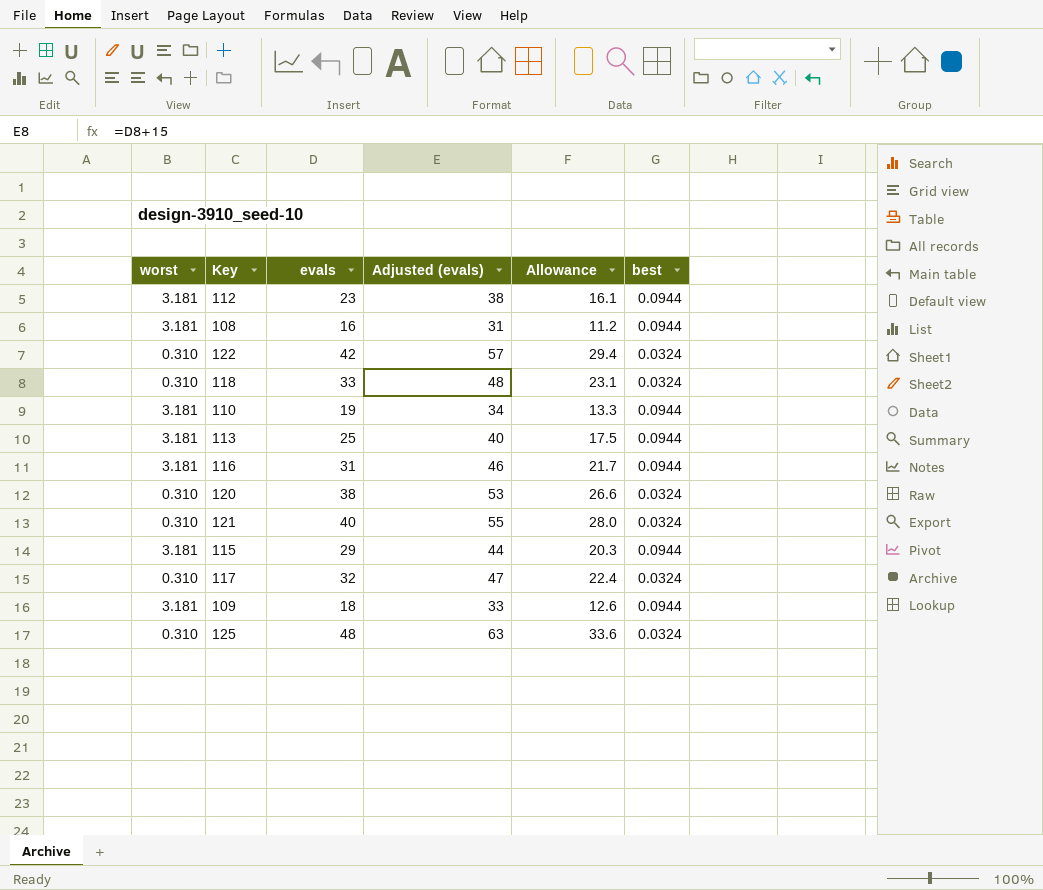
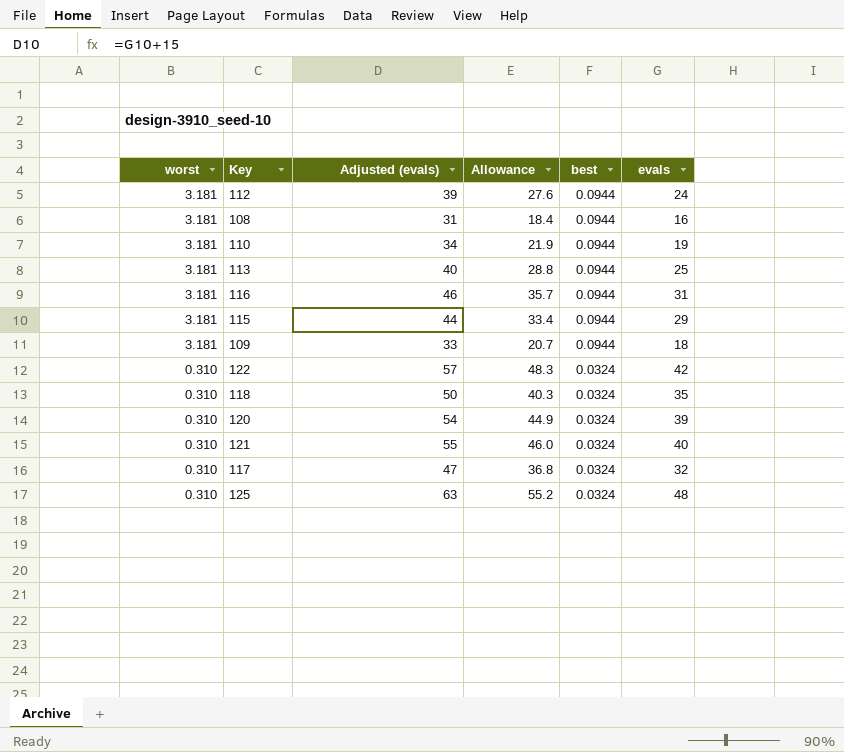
row order: none -> worst descending
column Allowance | formula: [evals] * 0.7 -> [evals] * 1.15
column evals | position: 3 -> 6
112 | Adjusted (evals): 38 -> 39
112 | evals: 23 -> 24
118 | Adjusted (evals): 48 -> 50
118 | evals: 33 -> 35
120 | Adjusted (evals): 53 -> 54
120 | evals: 38 -> 39

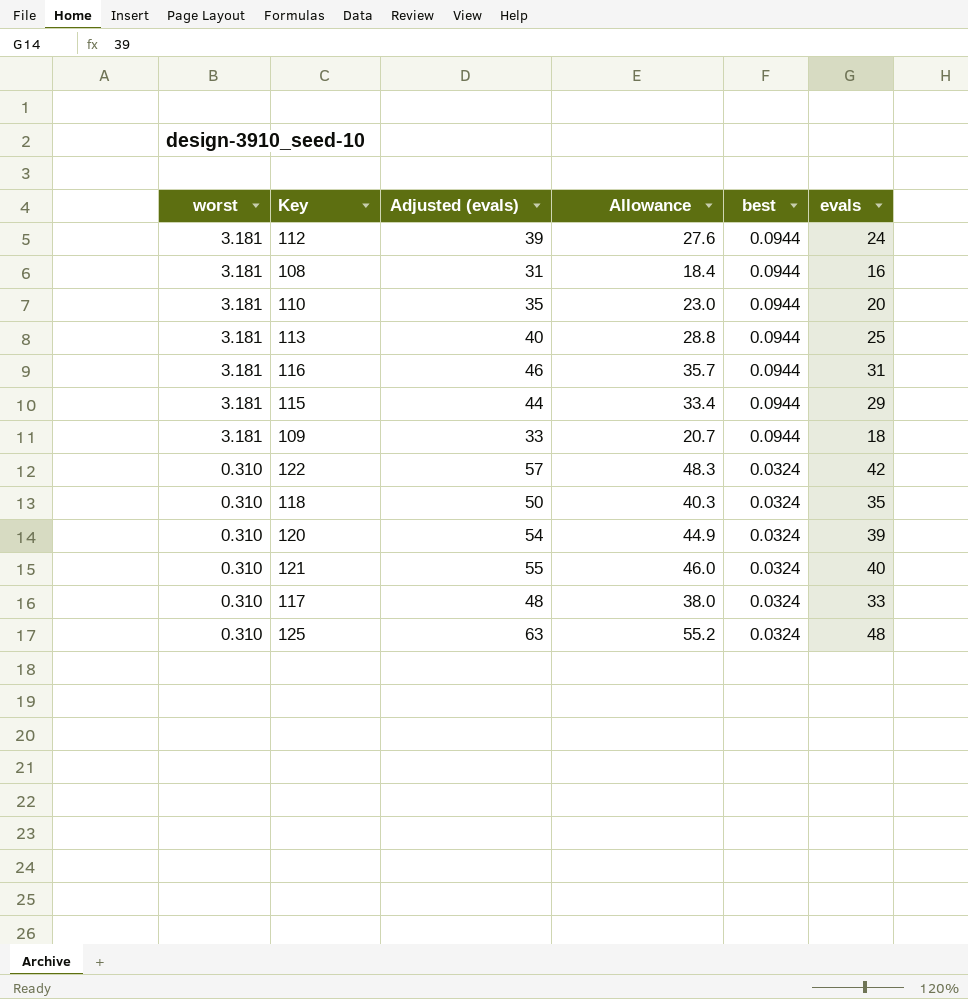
110 | Adjusted (evals): 34 -> 35
110 | Allowance: 21.9 -> 23.0
110 | evals: 19 -> 20
117 | Adjusted (evals): 47 -> 48
117 | Allowance: 36.8 -> 38.0
117 | evals: 32 -> 33

